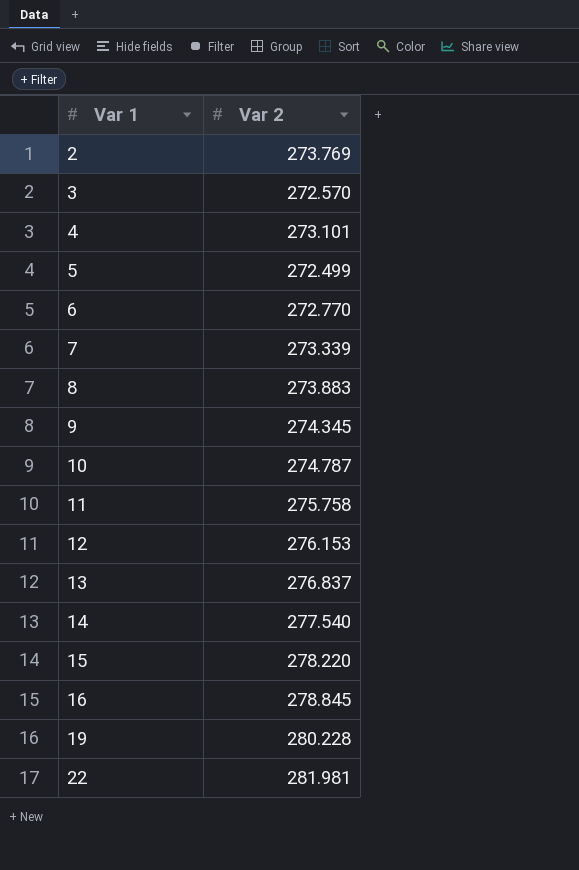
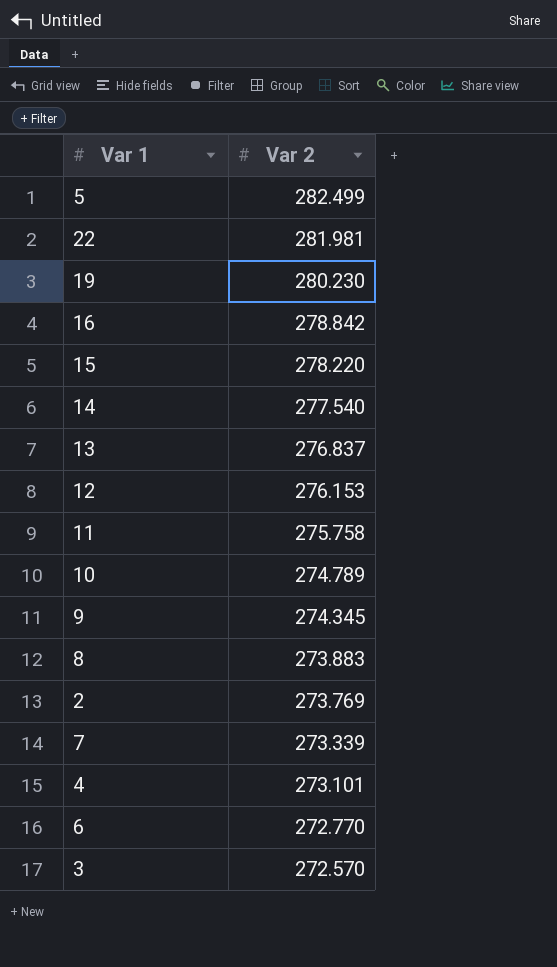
row order: Var 1 ascending -> Var 2 descending
5 | Var 2: 272.499 -> 282.499
19 | Var 2: 280.228 -> 280.230
16 | Var 2: 278.845 -> 278.842
10 | Var 2: 274.787 -> 274.789

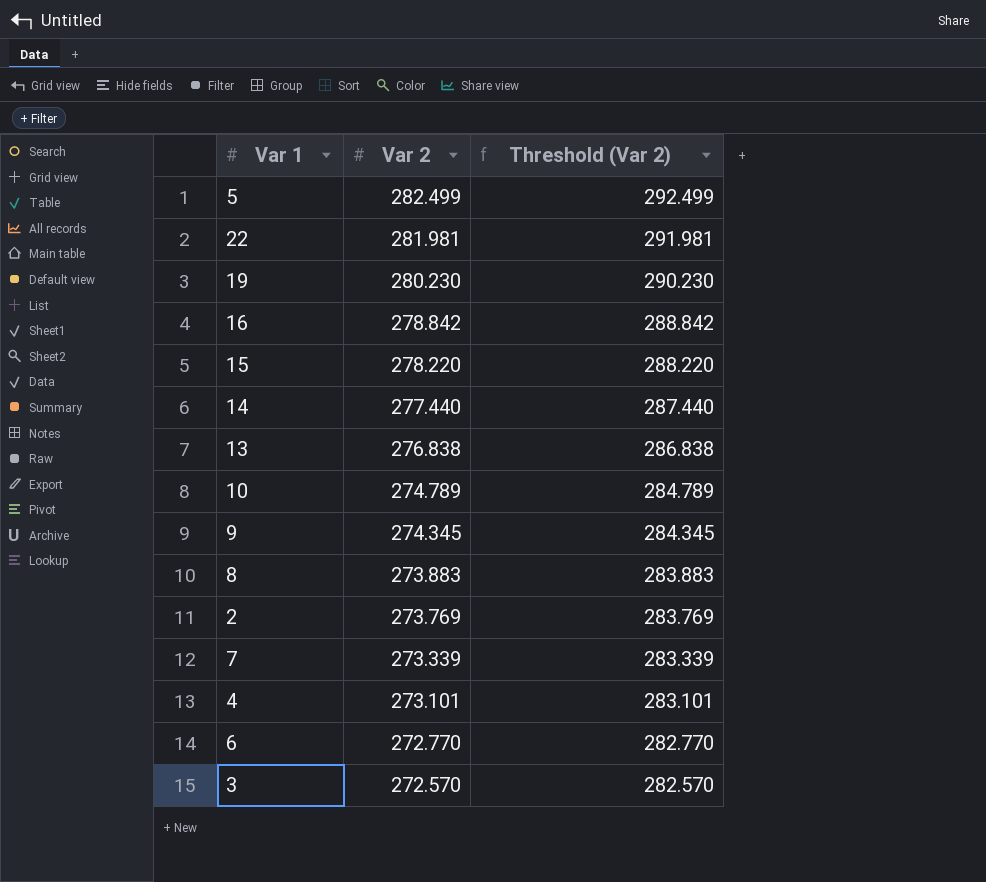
column Threshold (Var 2) | formula: none -> [Var 2] + 10
row 12: 276.153 -> none
row 11: 275.758 -> none
14 | Var 2: 277.540 -> 277.440
13 | Var 2: 276.837 -> 276.838

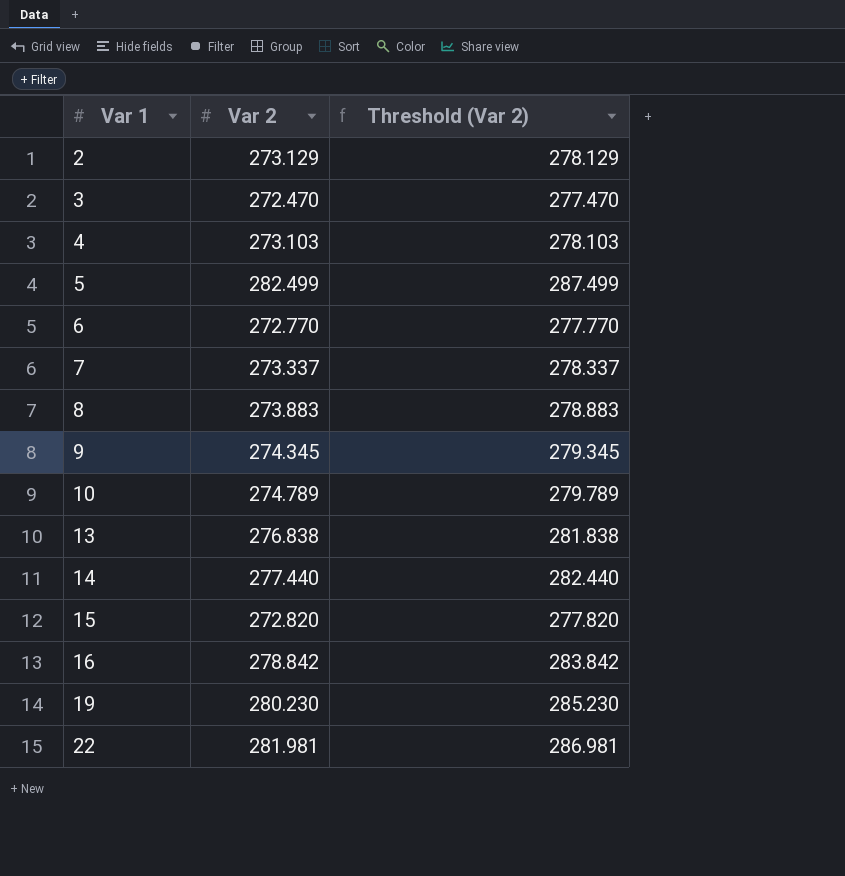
row order: Var 2 descending -> Var 1 ascending
column Threshold (Var 2) | formula: [Var 2] + 10 -> [Var 2] + 5
2 | Var 2: 273.769 -> 273.129
3 | Var 2: 272.570 -> 272.470
4 | Var 2: 273.101 -> 273.103
7 | Var 2: 273.339 -> 273.337
15 | Var 2: 278.220 -> 272.820

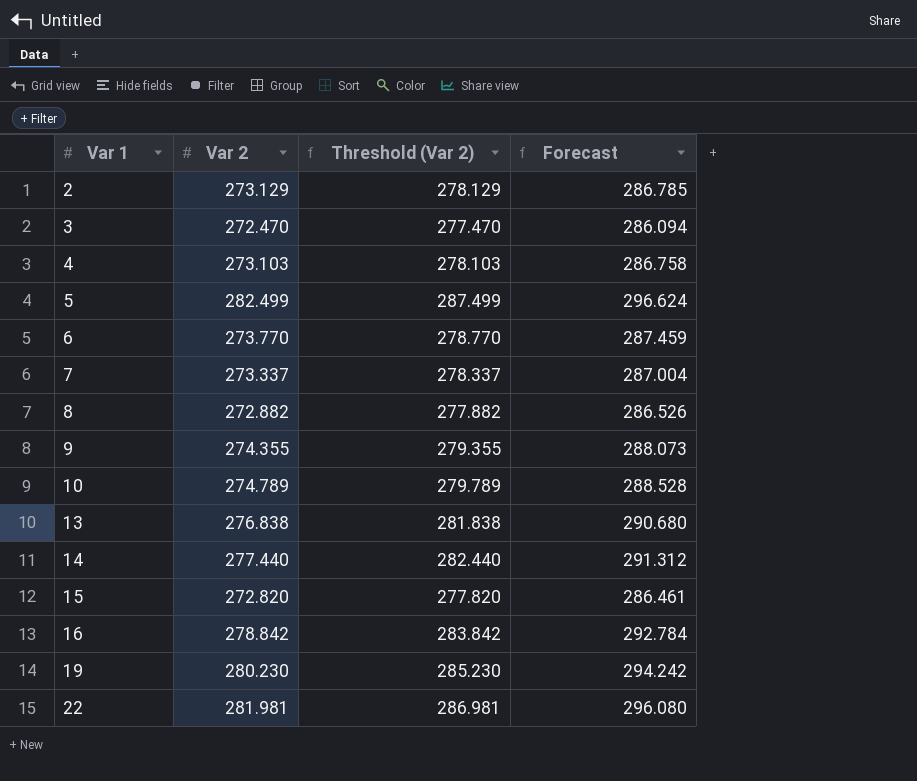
column Forecast | formula: none -> [Var 2] * 1.05
6 | Var 2: 272.770 -> 273.770
6 | Threshold (Var 2): 277.770 -> 278.770
8 | Var 2: 273.883 -> 272.882
8 | Threshold (Var 2): 278.883 -> 277.882
9 | Var 2: 274.345 -> 274.355
9 | Threshold (Var 2): 279.345 -> 279.355

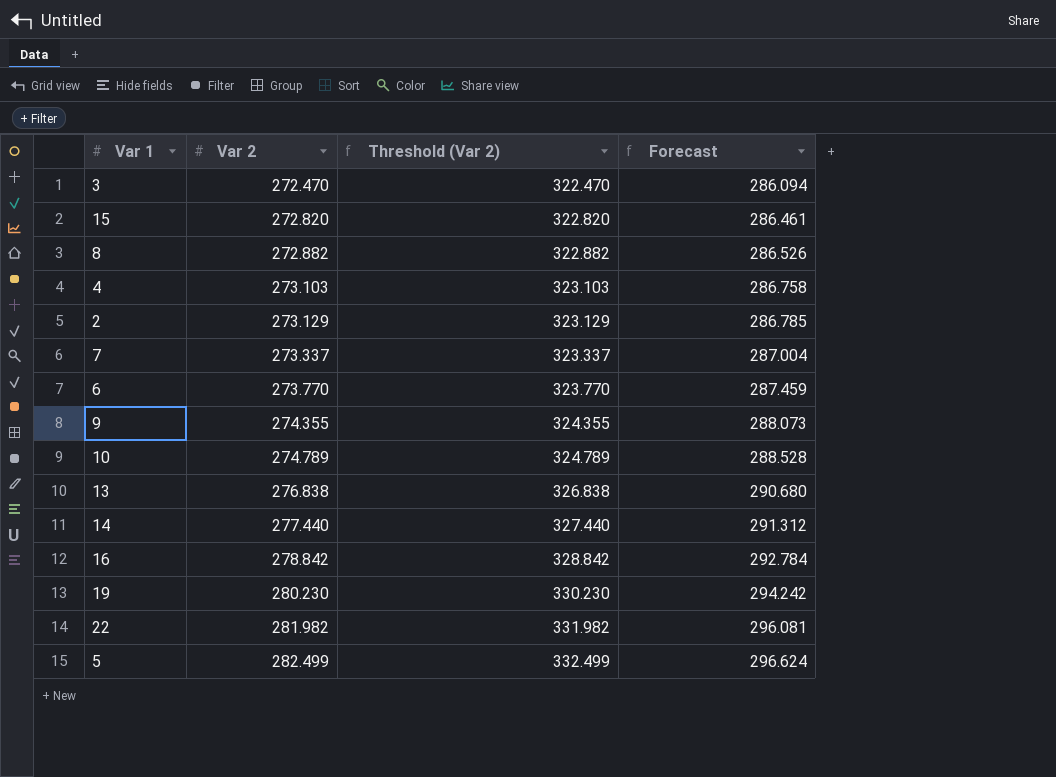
row order: Var 1 ascending -> Var 2 ascending
column Threshold (Var 2) | formula: [Var 2] + 5 -> [Var 2] + 50
22 | Var 2: 281.981 -> 281.982
22 | Forecast: 296.080 -> 296.081

